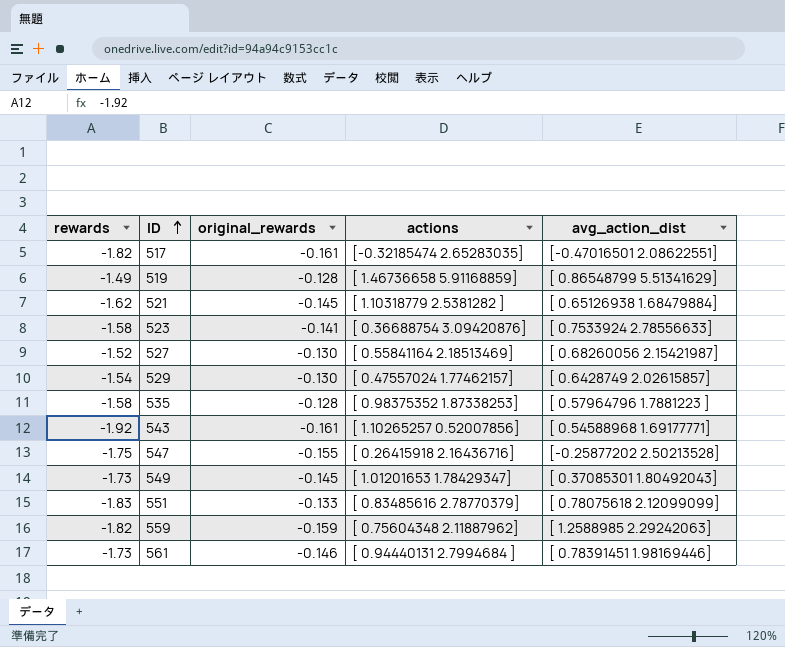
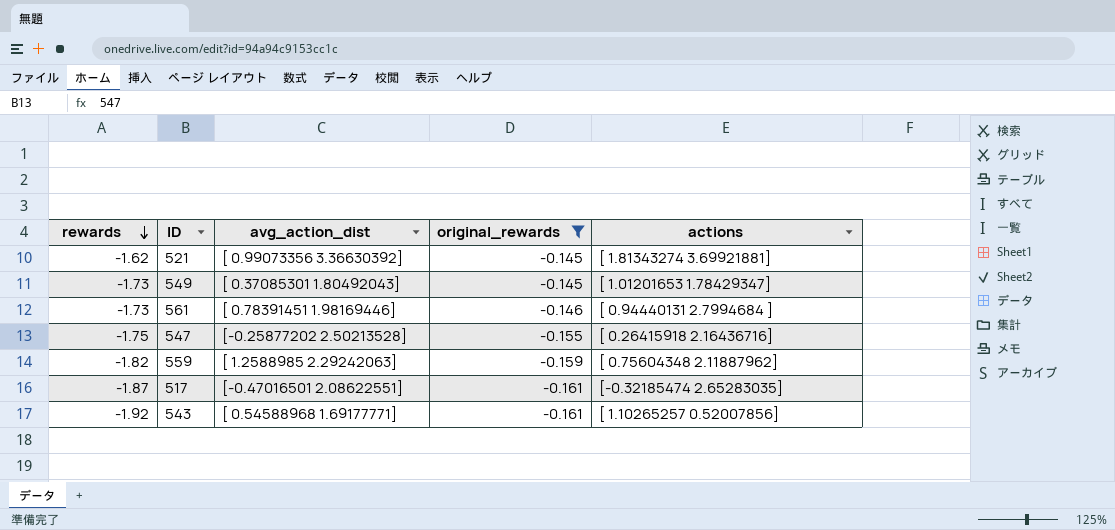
filter: none -> original_rewards <= -0.145
row order: ID ascending -> rewards descending
column avg_action_dist | position: 5 -> 3
521 | avg_action_dist: [ 0.65126938 1.68479884] -> [ 0.99073356 3.36630392]
521 | actions: [ 1.10318779 2.5381282 ] -> [ 1.81343274 3.69921881]
517 | rewards: -1.82 -> -1.87

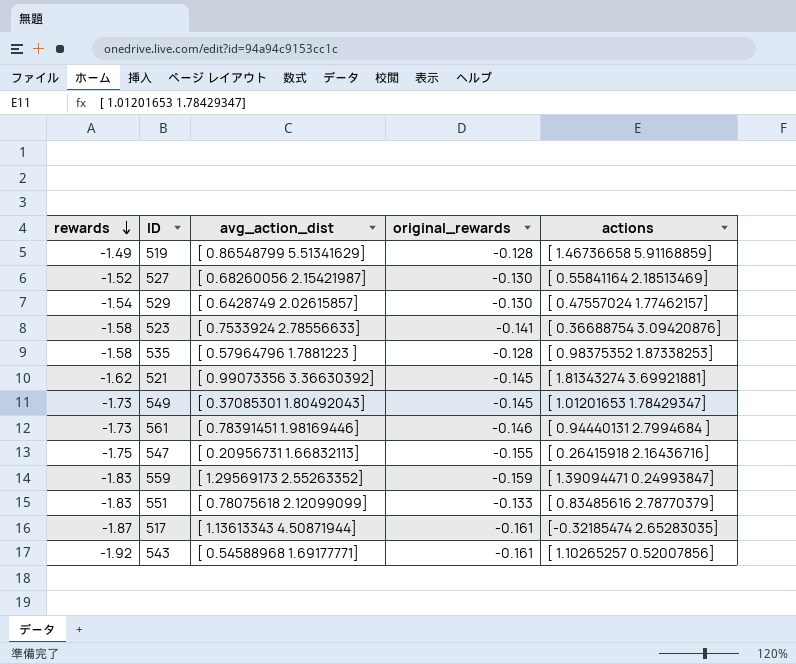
filter: original_rewards <= -0.145 -> none
547 | avg_action_dist: [-0.25877202 2.50213528] -> [ 0.20956731 1.66832113]
559 | rewards: -1.82 -> -1.83
559 | avg_action_dist: [ 1.2588985 2.29242063] -> [ 1.29569173 2.55263352]
559 | actions: [ 0.75604348 2.11887962] -> [ 1.39094471 0.24993847]
517 | avg_action_dist: [-0.47016501 2.08622551] -> [ 1.13613343 4.50871944]

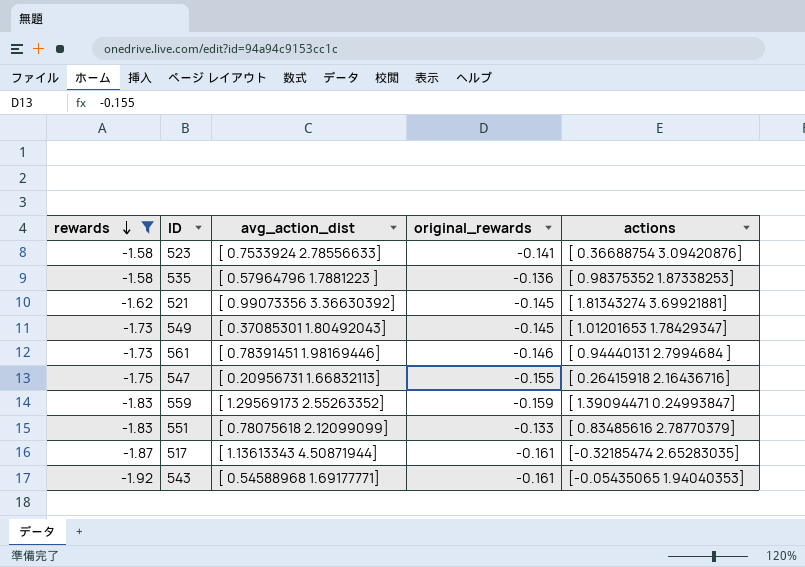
filter: none -> rewards <= -1.58
535 | original_rewards: -0.128 -> -0.136
543 | actions: [ 1.10265257 0.52007856] -> [-0.05435065 1.94040353]

